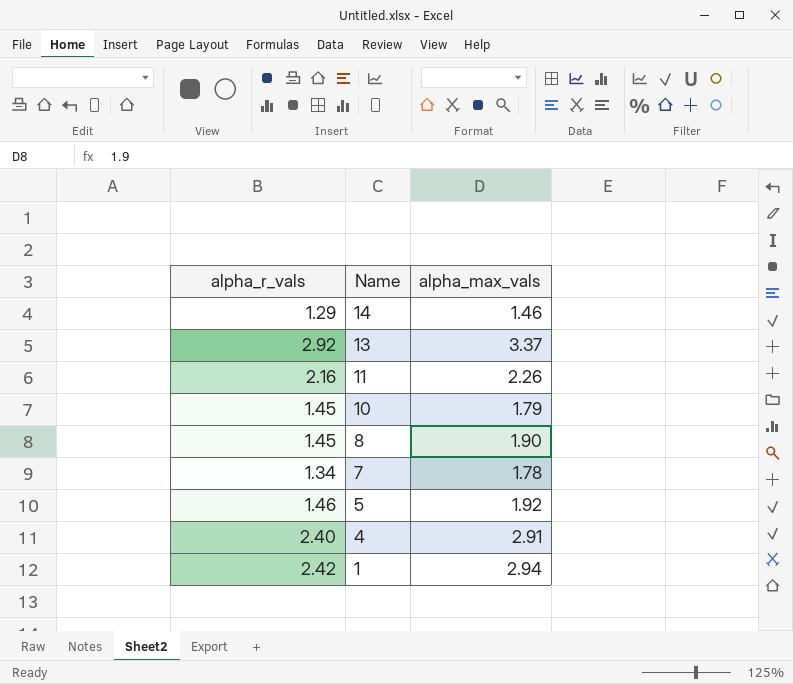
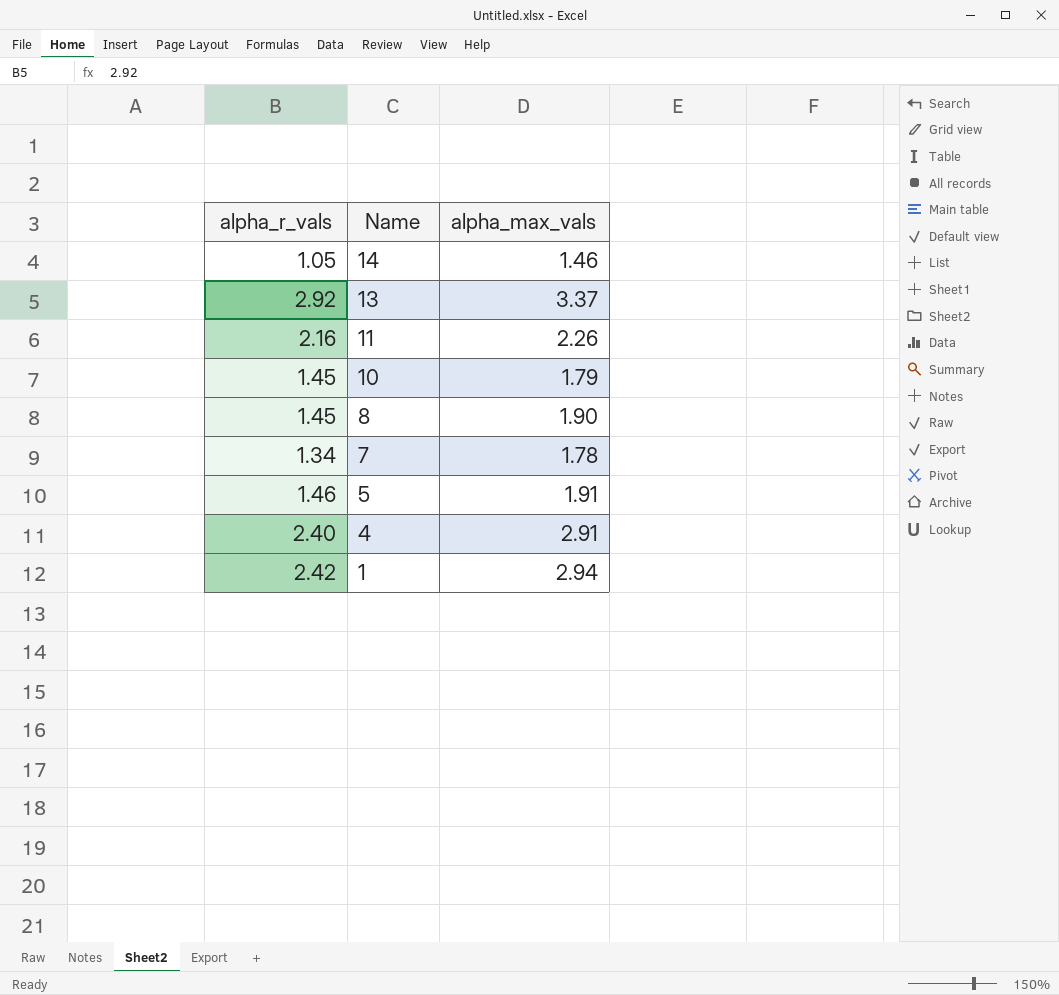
14 | alpha_r_vals: 1.29 -> 1.05
5 | alpha_max_vals: 1.92 -> 1.91

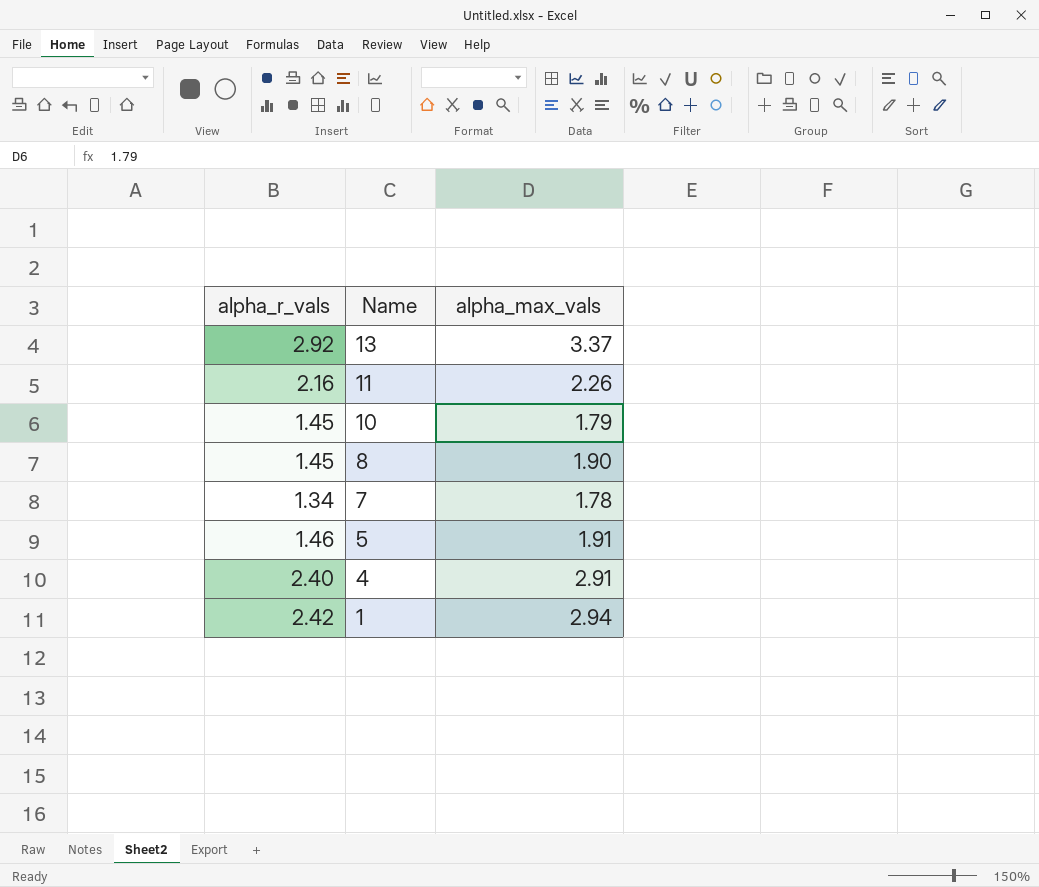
row 14: 1.05 | 1.46 -> none

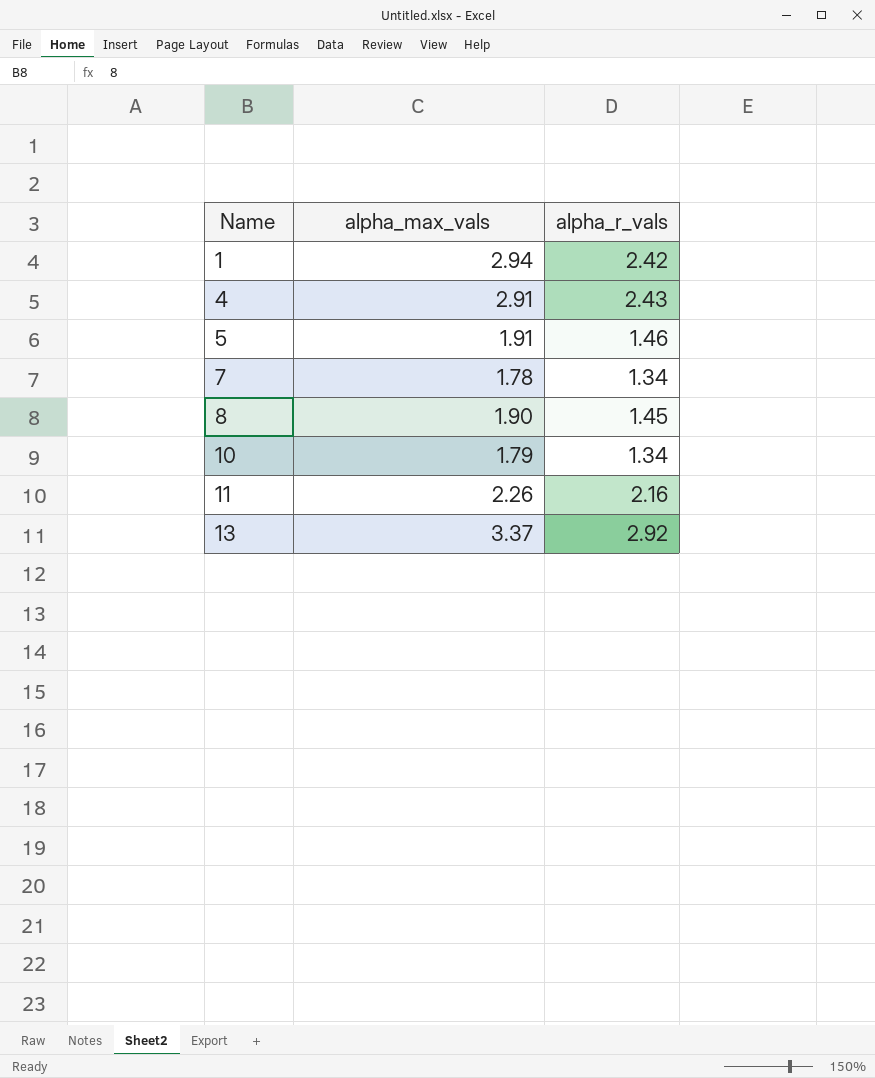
row order: Name descending -> Name ascending
column alpha_r_vals | position: 1 -> 3
4 | alpha_r_vals: 2.40 -> 2.43
10 | alpha_r_vals: 1.45 -> 1.34

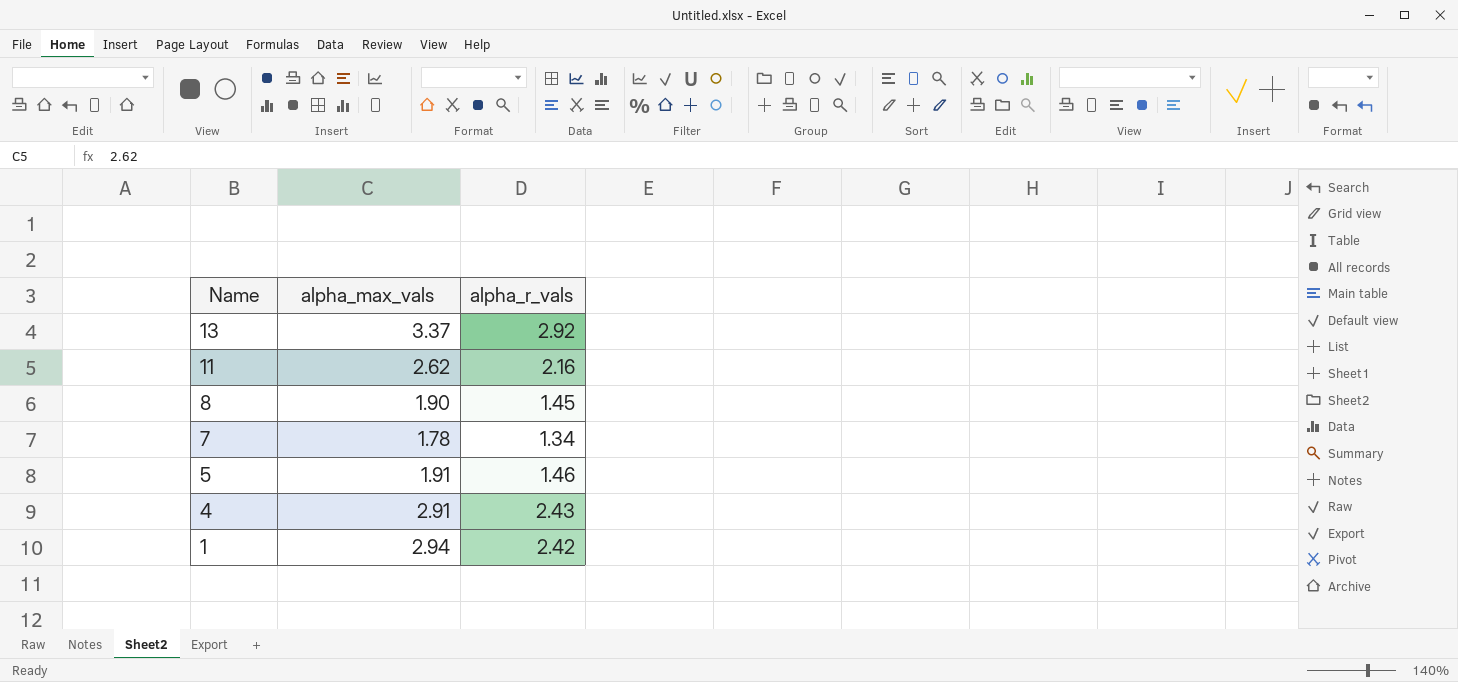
row order: Name ascending -> Name descending
row 10: 1.79 | 1.34 -> none
11 | alpha_max_vals: 2.26 -> 2.62

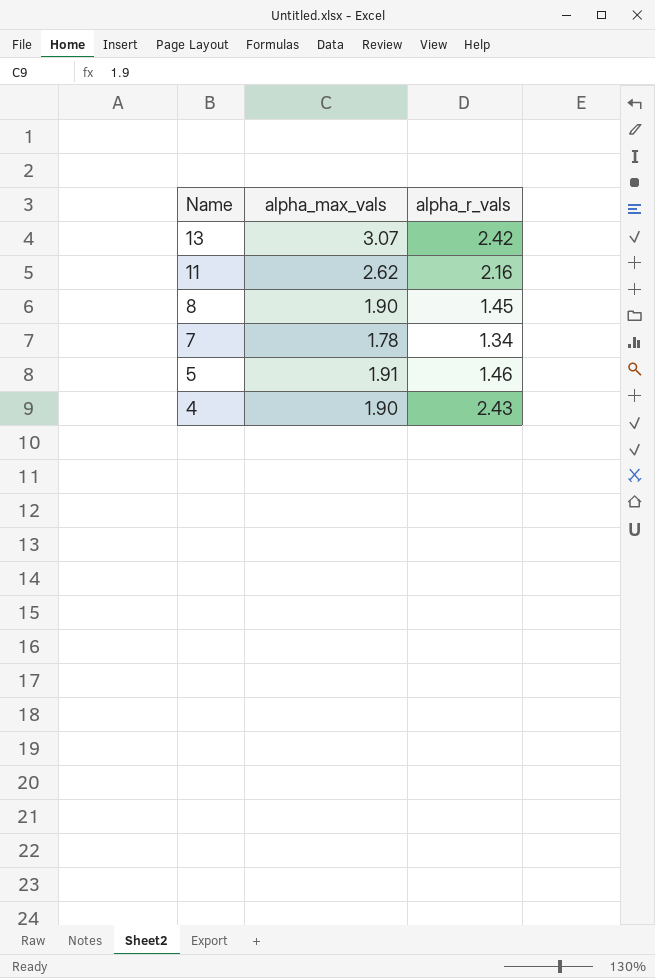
row 1: 2.94 | 2.42 -> none
13 | alpha_max_vals: 3.37 -> 3.07
13 | alpha_r_vals: 2.92 -> 2.42
4 | alpha_max_vals: 2.91 -> 1.90

